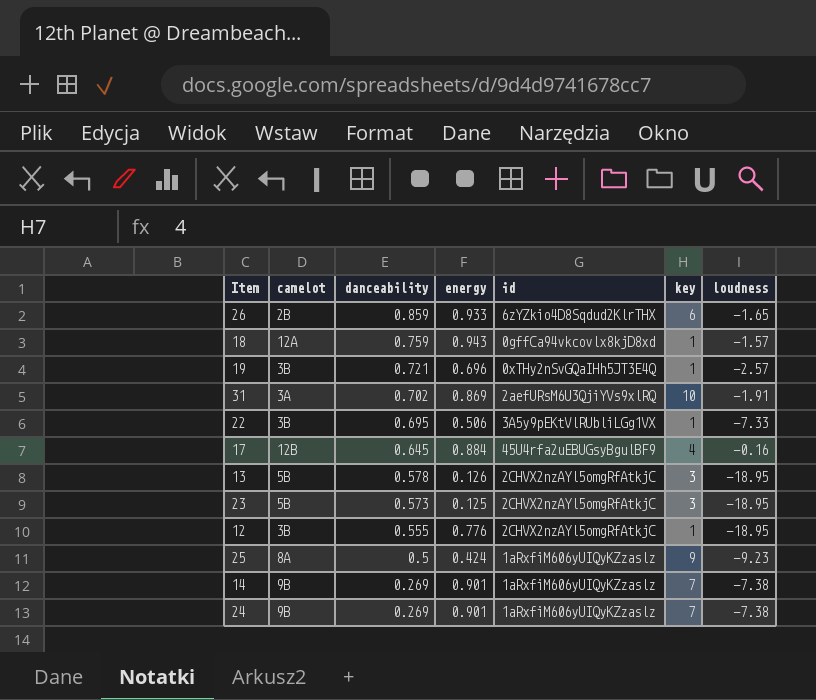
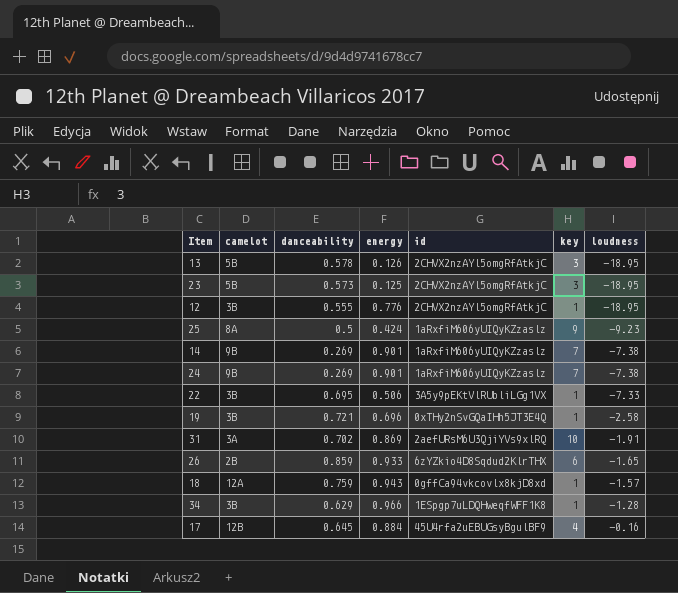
row order: danceability descending -> loudness ascending
19 | loudness: -2.57 -> -2.58
row 34: none -> 3B | 0.629 | 0.966 | 1ESpgp7uLDQHweqfWFF1K8 | 1 | -1.28

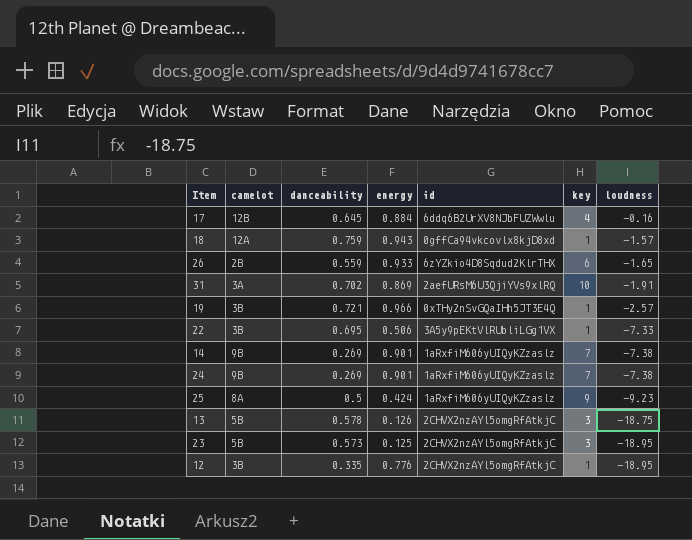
row order: loudness ascending -> loudness descending
row 34: 3B | 0.629 | 0.966 | 1ESpgp7uLDQHweqfWFF1K8 | 1 | -1.28 -> none
17 | id: 45U4rfa2uEBUGsyBgulBF9 -> 6ddq6B2UrXV8NJbFUZWwlu
26 | danceability: 0.859 -> 0.559
19 | energy: 0.696 -> 0.966
19 | loudness: -2.58 -> -2.57
13 | loudness: -18.95 -> -18.75
12 | danceability: 0.555 -> 0.335

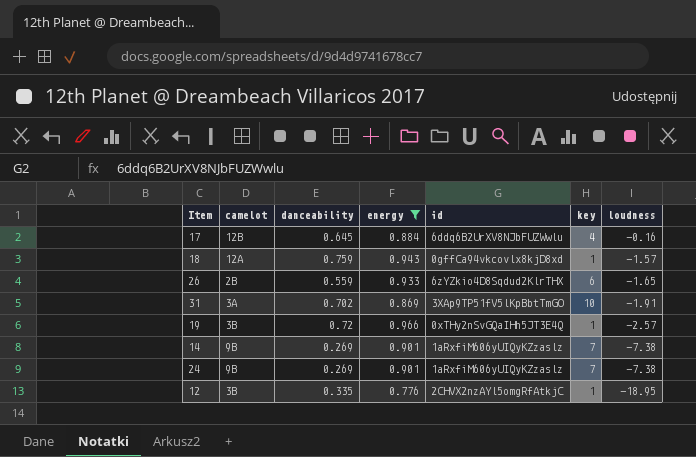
filter: none -> energy >= 0.776
31 | id: 2aefURsM6U3QjiYVs9xlRQ -> 3XAp9TP51fV5lKpBbtTmGO
19 | danceability: 0.721 -> 0.72

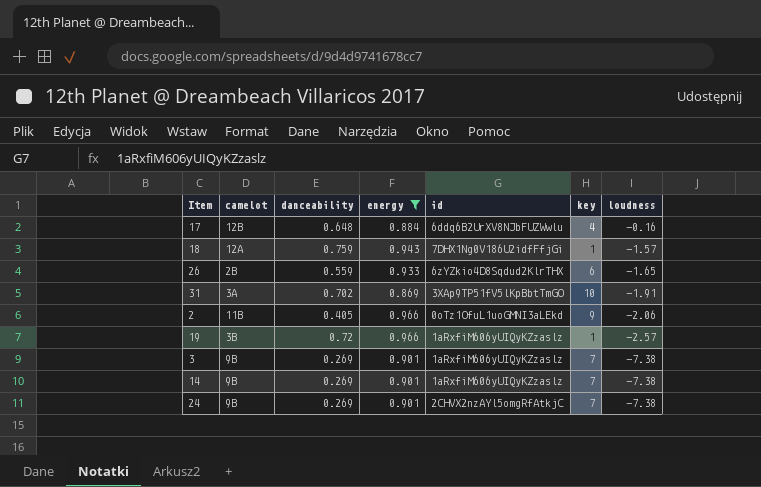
row 12: 3B | 0.335 | 0.776 | 2CHVX2nzAYl5omgRfAtkjC | 1 | -18.95 -> none
17 | danceability: 0.645 -> 0.648
18 | id: 0gffCa94vkcovlx8kjD8xd -> 7DHX1Ng0V186U2idfFfjGi
row 2: none -> 11B | 0.405 | 0.966 | 0oTz1OfuL1uoGMNI3aLEkd | 9 | -2.06
19 | id: 0xTHy2nSvGQaIHh5JT3E4Q -> 1aRxfiM606yUIQyKZzaslz
row 3: none -> 9B | 0.269 | 0.901 | 1aRxfiM606yUIQyKZzaslz | 7 | -7.38
24 | id: 1aRxfiM606yUIQyKZzaslz -> 2CHVX2nzAYl5omgRfAtkjC

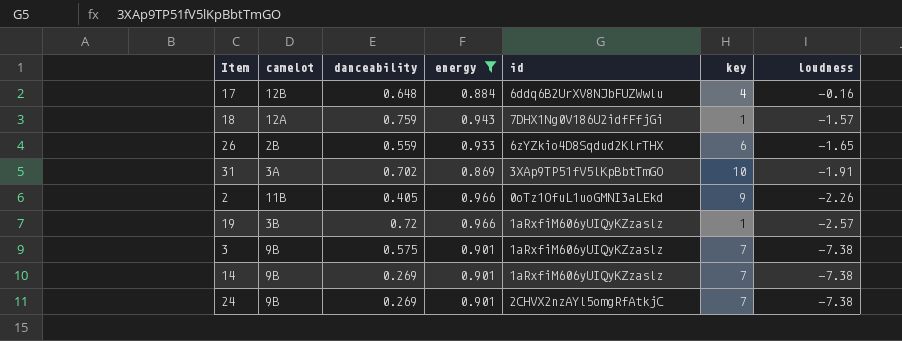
2 | loudness: -2.06 -> -2.26
3 | danceability: 0.269 -> 0.575

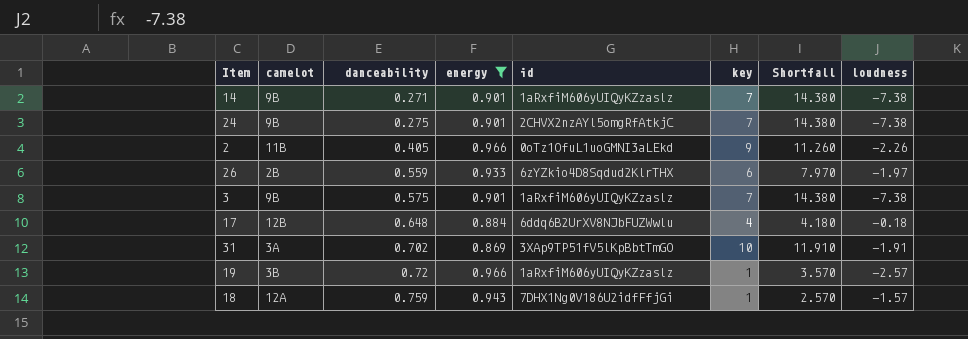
row order: loudness descending -> danceability ascending
column Shortfall | formula: none -> [key] - [loudness]
14 | danceability: 0.269 -> 0.271
24 | danceability: 0.269 -> 0.275
26 | loudness: -1.65 -> -1.97
17 | loudness: -0.16 -> -0.18

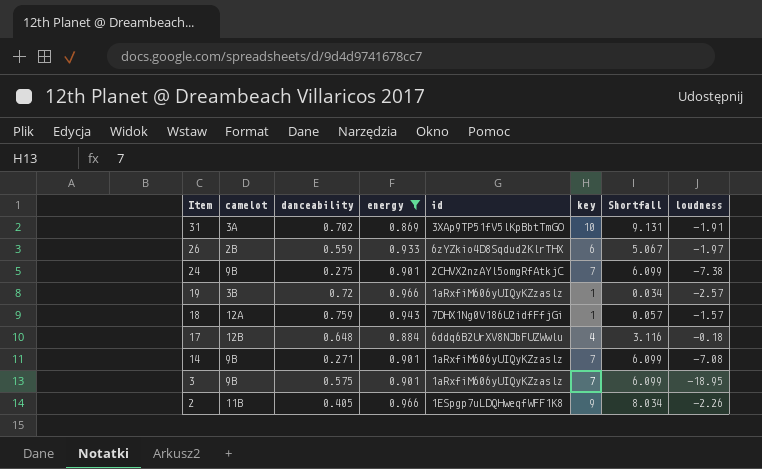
row order: danceability ascending -> Item descending
column Shortfall | formula: [key] - [loudness] -> [key] - [energy]
14 | loudness: -7.38 -> -7.08
3 | loudness: -7.38 -> -18.95
2 | id: 0oTz1OfuL1uoGMNI3aLEkd -> 1ESpgp7uLDQHweqfWFF1K8

